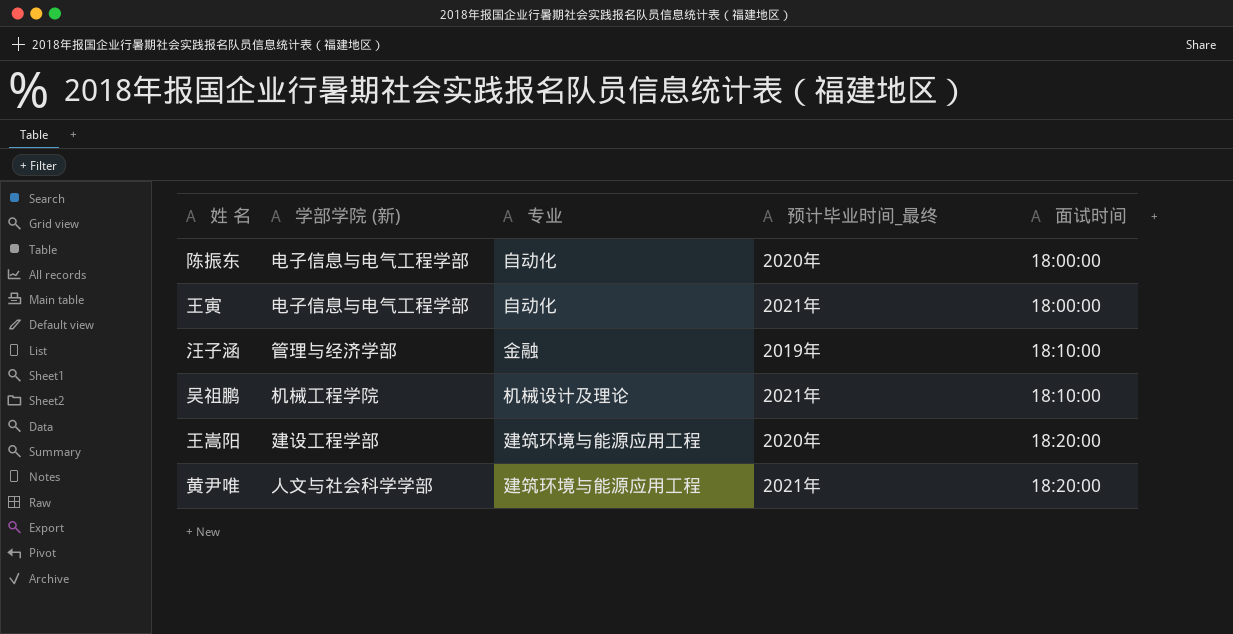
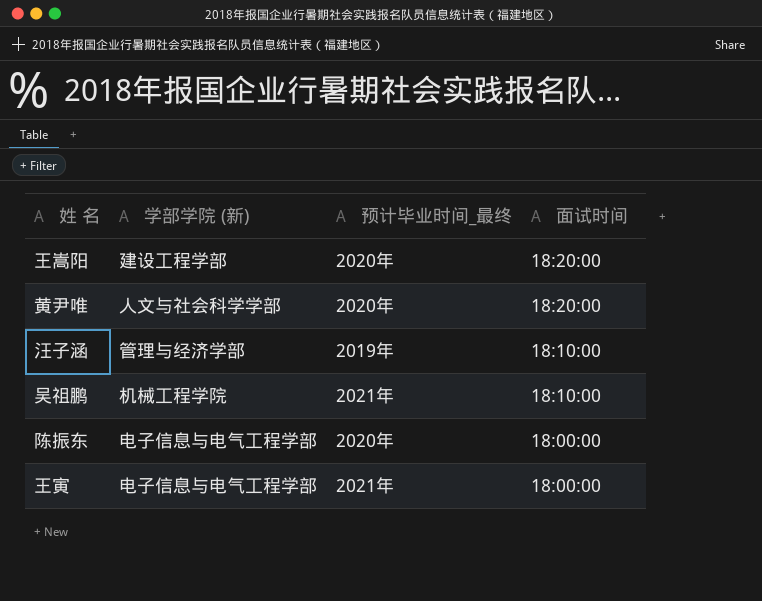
row order: 面试时间 ascending -> 面试时间 descending
column 专业 | position: 3 -> none
黄尹唯 | 预计毕业时间_最终: 2021年 -> 2020年

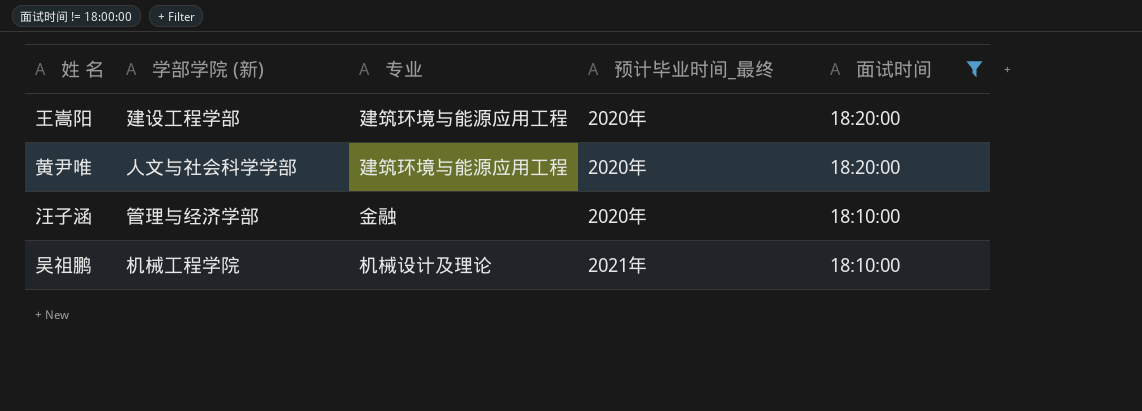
filter: none -> 面试时间 != 18:00:00
column 专业 | position: none -> 3
汪子涵 | 预计毕业时间_最终: 2019年 -> 2020年

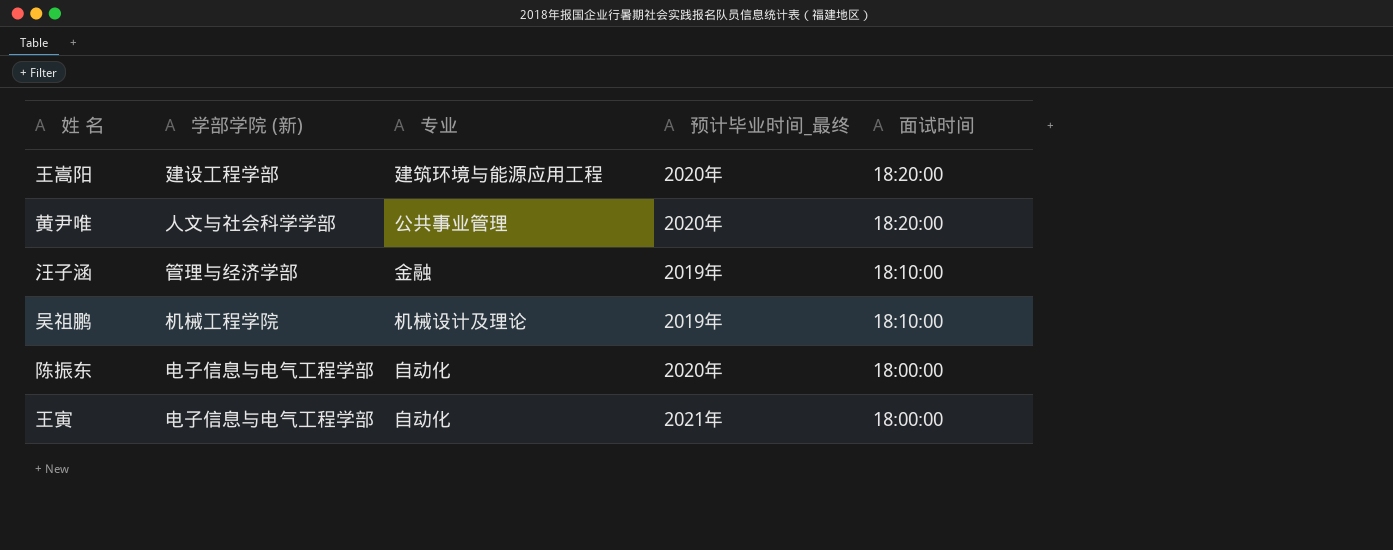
filter: 面试时间 != 18:00:00 -> none
黄尹唯 | 专业: 建筑环境与能源应用工程 -> 公共事业管理
汪子涵 | 预计毕业时间_最终: 2020年 -> 2019年
吴祖鹏 | 预计毕业时间_最终: 2021年 -> 2019年

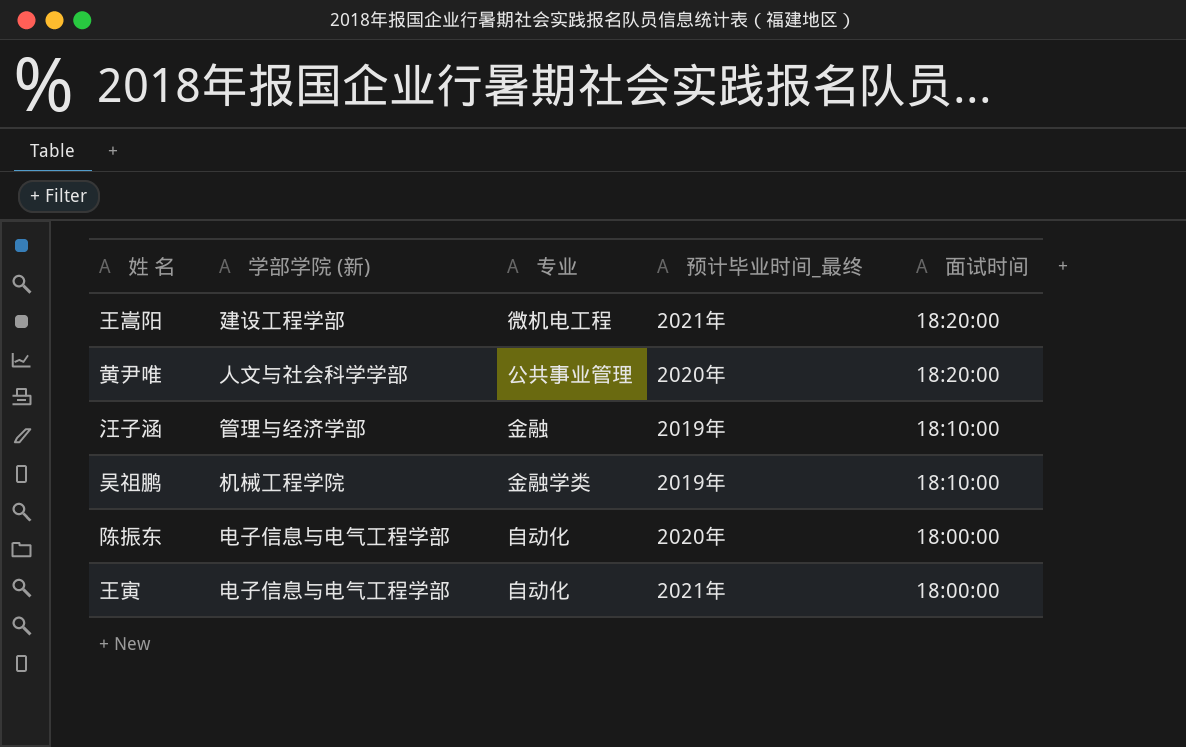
王嵩阳 | 专业: 建筑环境与能源应用工程 -> 微机电工程
王嵩阳 | 预计毕业时间_最终: 2020年 -> 2021年
吴祖鹏 | 专业: 机械设计及理论 -> 金融学类

